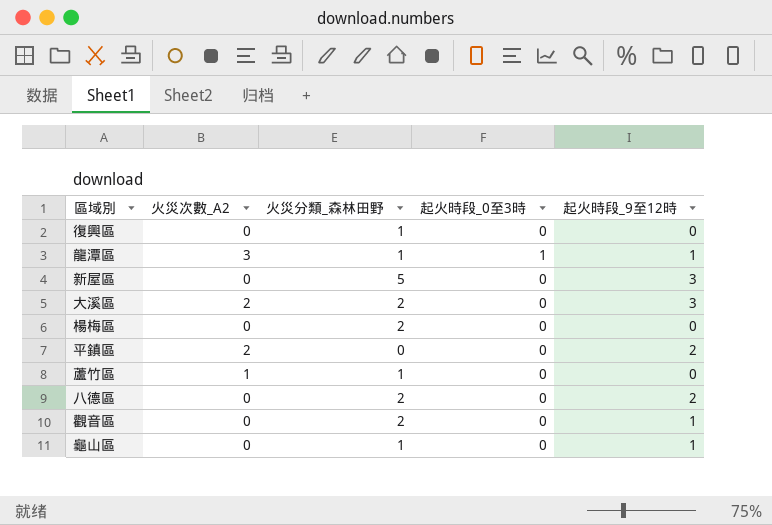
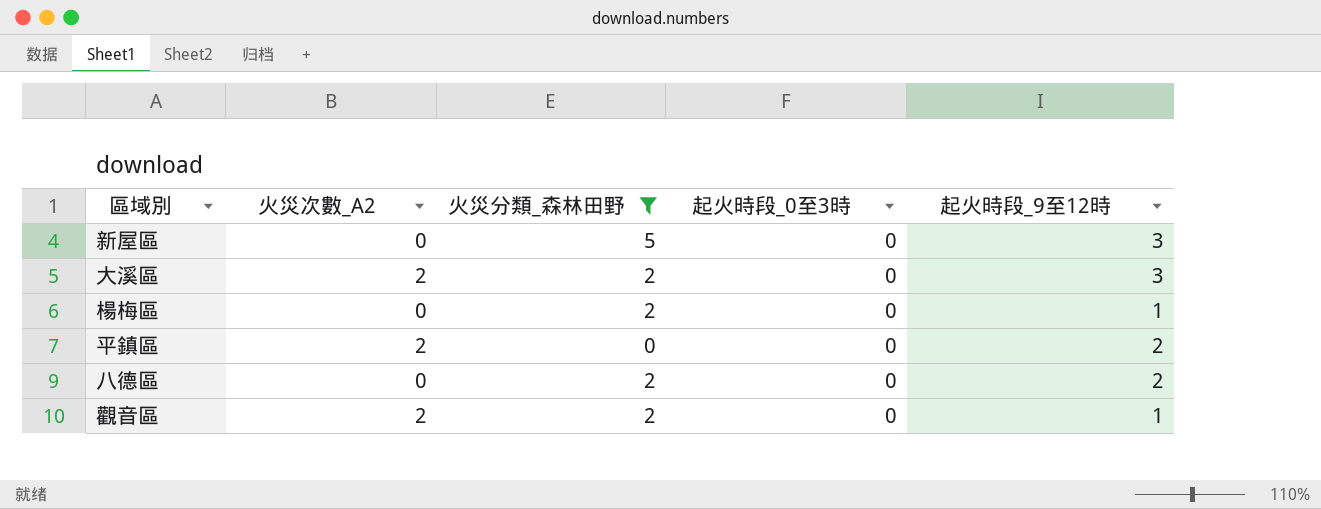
filter: none -> 火災分類_森林田野 != 1
楊梅區 | 起火時段_9至12時: 0 -> 1
觀音區 | 火災次數_A2: 0 -> 2

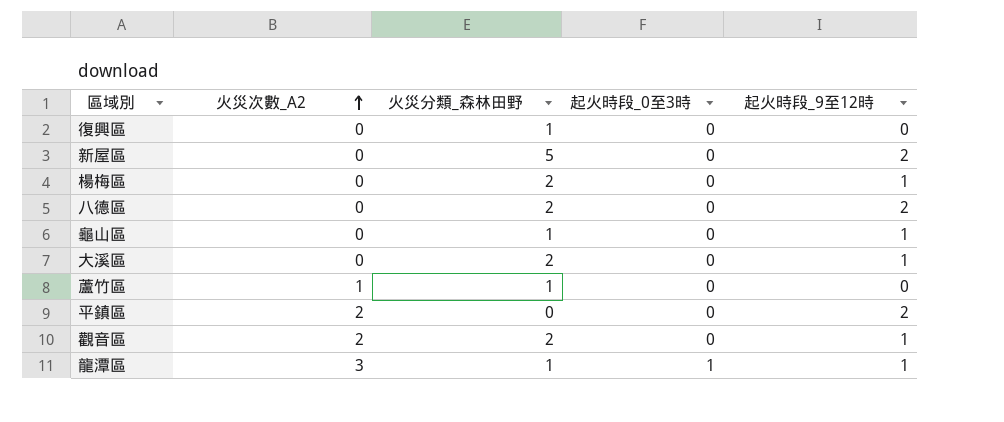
filter: 火災分類_森林田野 != 1 -> none
row order: none -> 火災次數_A2 ascending
新屋區 | 起火時段_9至12時: 3 -> 2
大溪區 | 火災次數_A2: 2 -> 0
大溪區 | 起火時段_9至12時: 3 -> 1

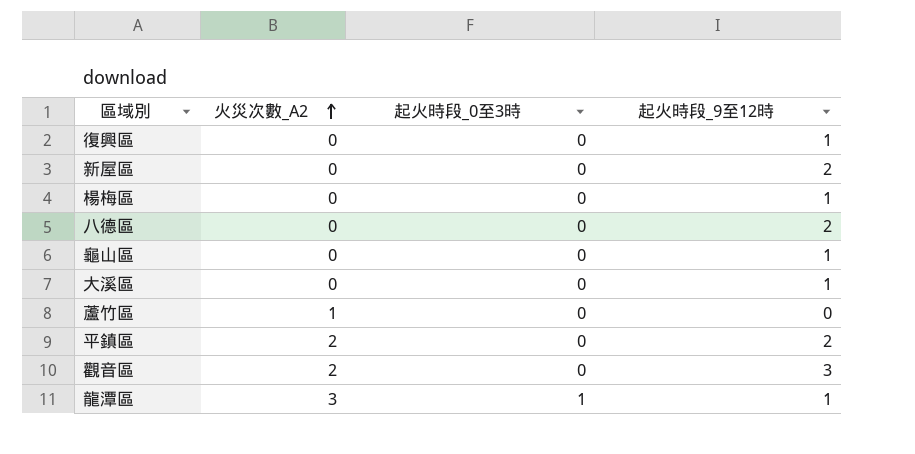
column 火災分類_森林田野 | position: 3 -> none
復興區 | 起火時段_9至12時: 0 -> 1
觀音區 | 起火時段_9至12時: 1 -> 3

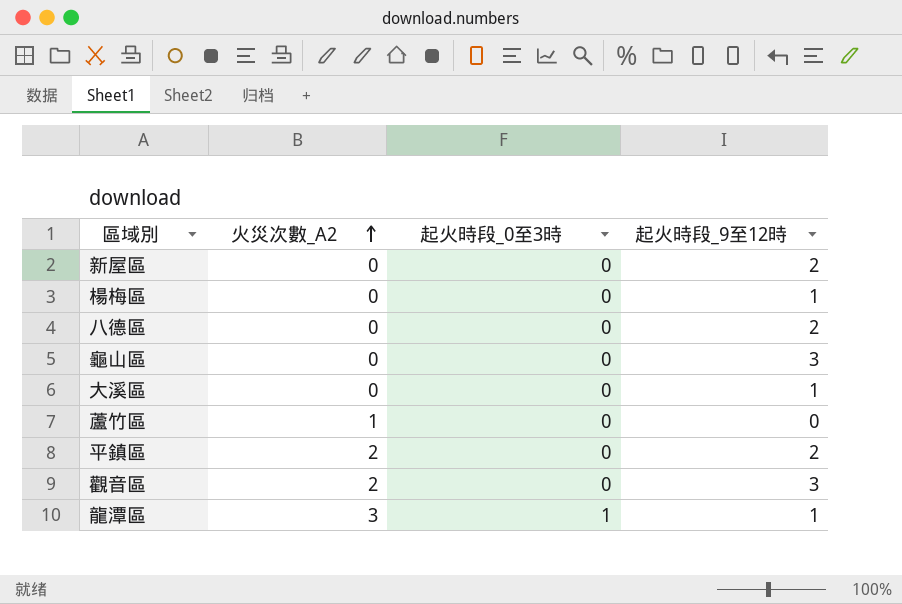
row 復興區: 0 | 0 | 1 -> none
龜山區 | 起火時段_9至12時: 1 -> 3

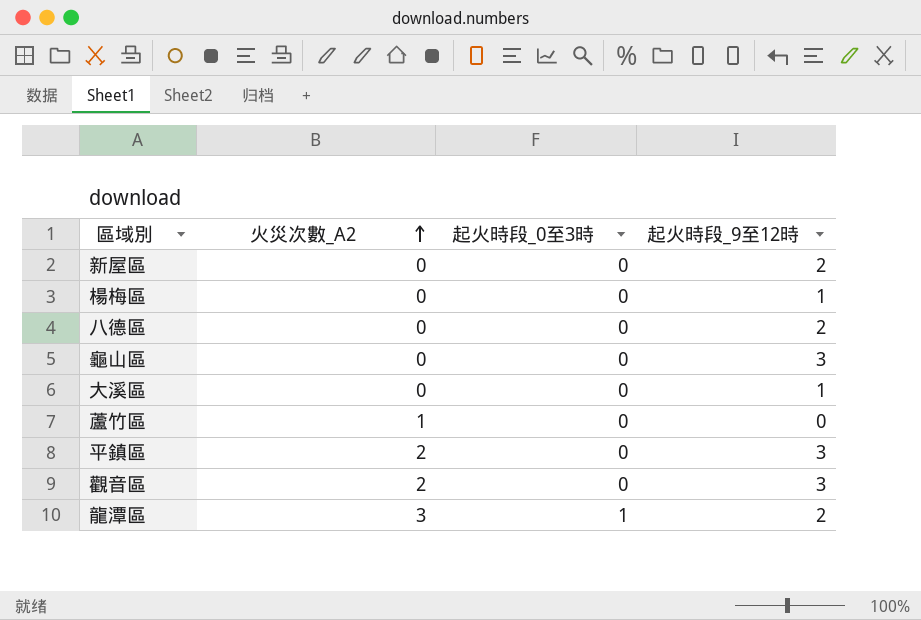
平鎮區 | 起火時段_9至12時: 2 -> 3
龍潭區 | 起火時段_9至12時: 1 -> 2

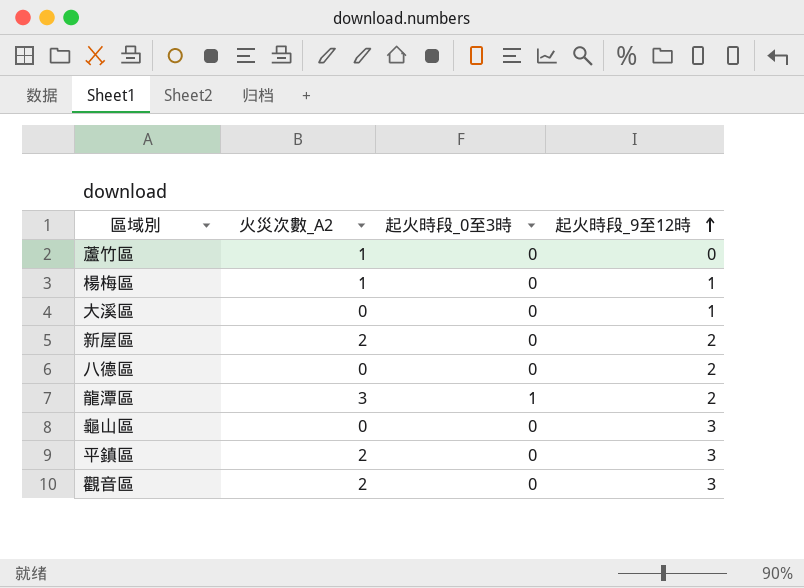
row order: 火災次數_A2 ascending -> 起火時段_9至12時 ascending
楊梅區 | 火災次數_A2: 0 -> 1
新屋區 | 火災次數_A2: 0 -> 2

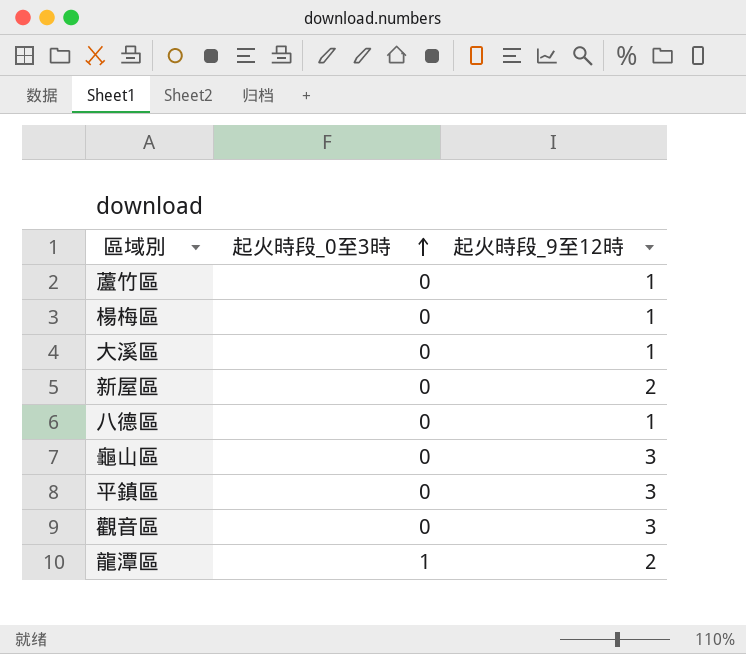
row order: 起火時段_9至12時 ascending -> 起火時段_0至3時 ascending
column 火災次數_A2 | position: 2 -> none
蘆竹區 | 起火時段_9至12時: 0 -> 1
八德區 | 起火時段_9至12時: 2 -> 1

